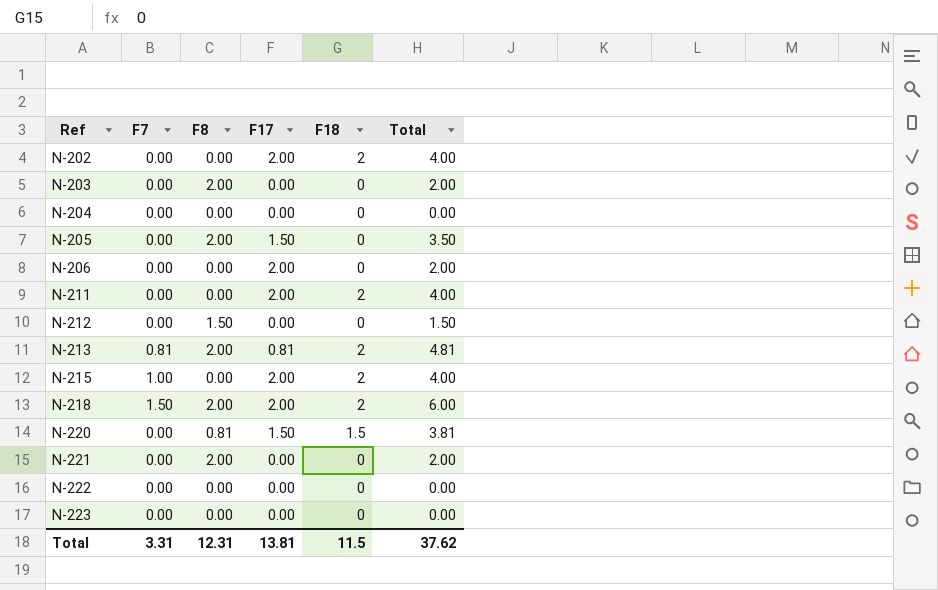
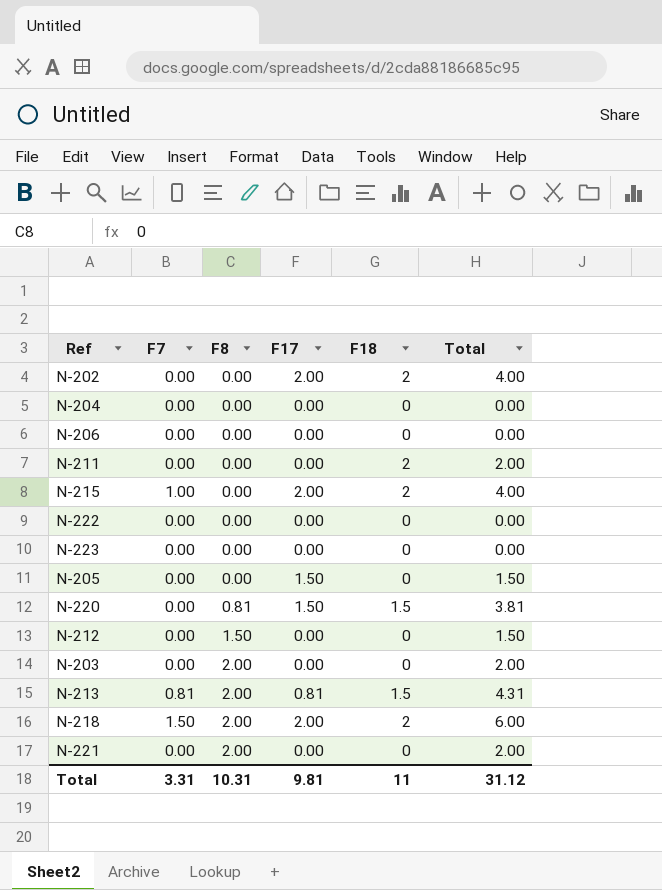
row order: Ref ascending -> F8 ascending
N-206 | F17: 2.00 -> 0.00
N-206 | Total: 2.00 -> 0.00
N-211 | F17: 2.00 -> 0.00
N-211 | Total: 4.00 -> 2.00
N-205 | F8: 2.00 -> 0.00
N-205 | Total: 3.50 -> 1.50
N-213 | F18: 2 -> 1.5
N-213 | Total: 4.81 -> 4.31
Total | F8: 12.31 -> 10.31
Total | F17: 13.81 -> 9.81
Total | F18: 11.5 -> 11
Total | Total: 37.62 -> 31.12

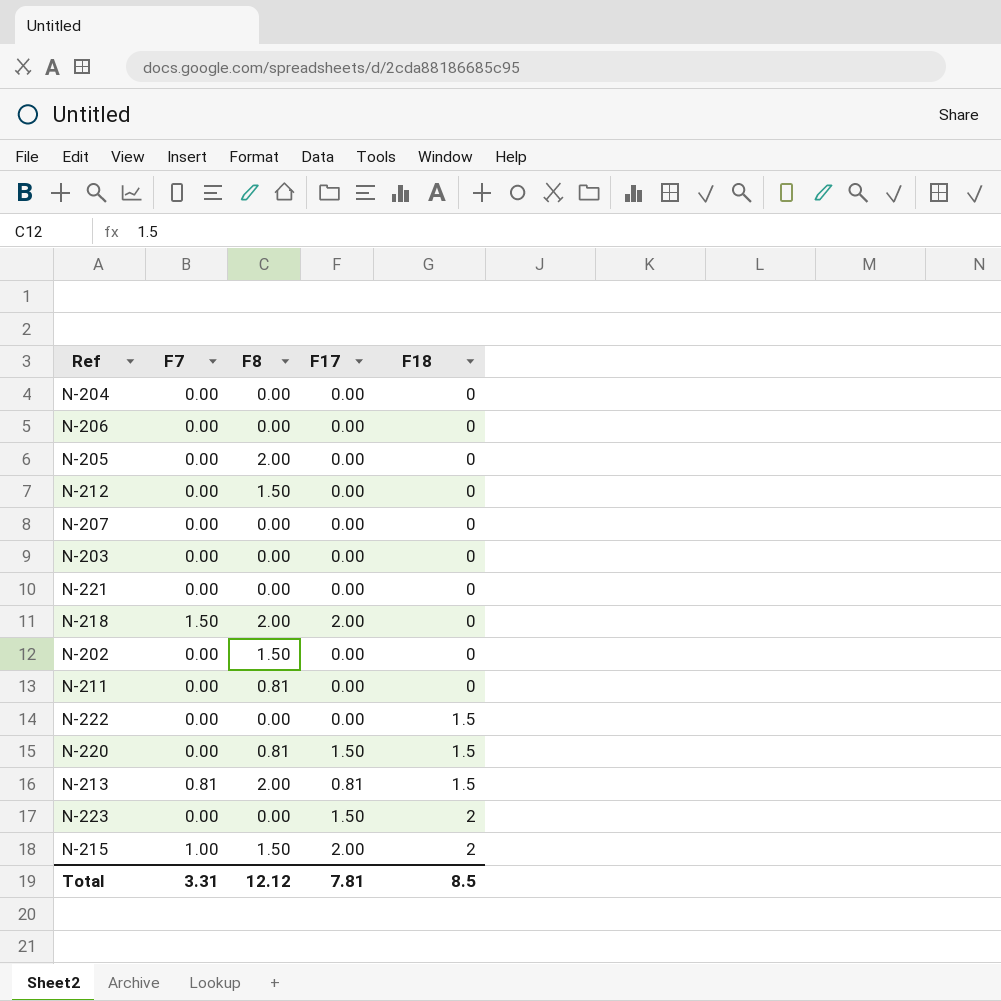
row order: F8 ascending -> F18 ascending
column Total | formula: [F8] + [F17] + [F18] -> none
N-205 | F8: 0.00 -> 2.00
N-205 | F17: 1.50 -> 0.00
row N-207: none -> 0.00 | 0.00 | 0.00 | 0
N-203 | F8: 2.00 -> 0.00
N-221 | F8: 2.00 -> 0.00
N-218 | F18: 2 -> 0
N-202 | F8: 0.00 -> 1.50
N-202 | F17: 2.00 -> 0.00
N-202 | F18: 2 -> 0
N-211 | F8: 0.00 -> 0.81
N-211 | F18: 2 -> 0
N-222 | F18: 0 -> 1.5
N-223 | F17: 0.00 -> 1.50
N-223 | F18: 0 -> 2
N-215 | F8: 0.00 -> 1.50
Total | F8: 10.31 -> 12.12
Total | F17: 9.81 -> 7.81
Total | F18: 11 -> 8.5

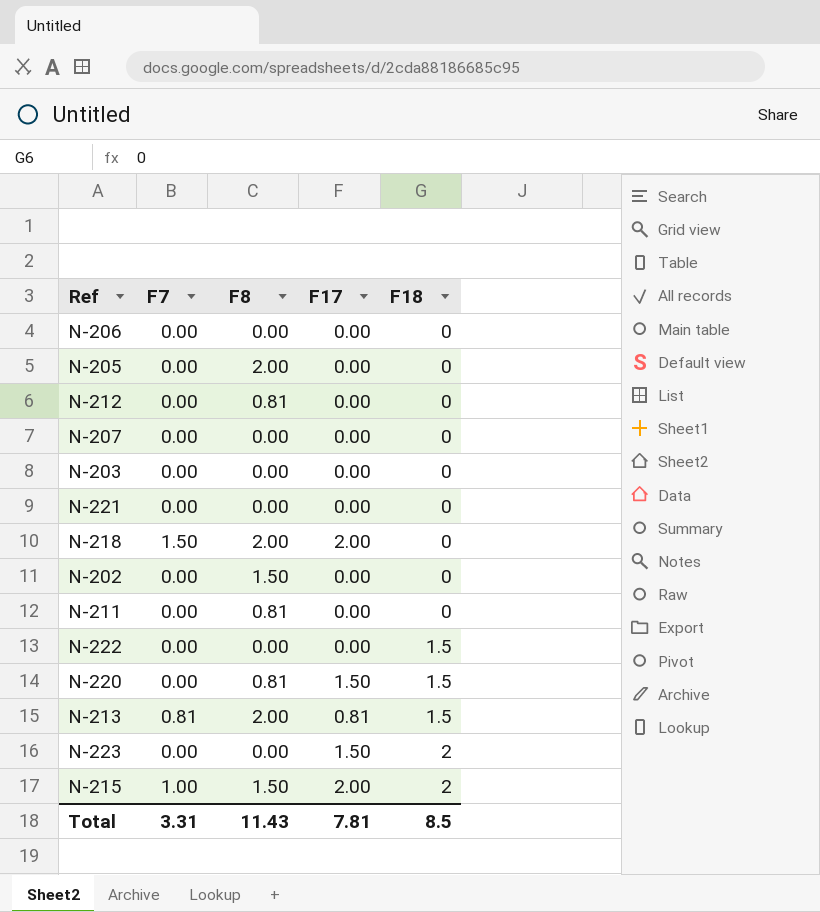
row N-204: 0.00 | 0.00 | 0.00 | 0 -> none
N-212 | F8: 1.50 -> 0.81
Total | F8: 12.12 -> 11.43

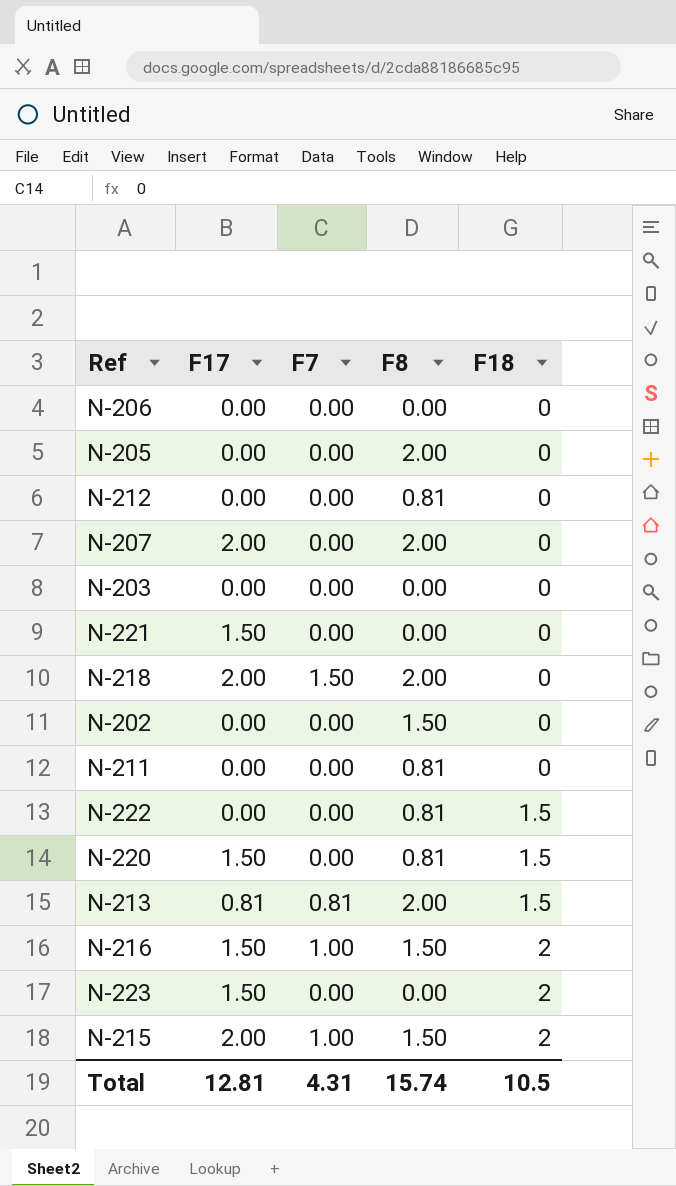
column F17 | position: 4 -> 2
N-207 | F17: 0.00 -> 2.00
N-207 | F8: 0.00 -> 2.00
N-221 | F17: 0.00 -> 1.50
N-222 | F8: 0.00 -> 0.81
row N-216: none -> 1.50 | 1.00 | 1.50 | 2
Total | F17: 7.81 -> 12.81
Total | F7: 3.31 -> 4.31
Total | F8: 11.43 -> 15.74
Total | F18: 8.5 -> 10.5

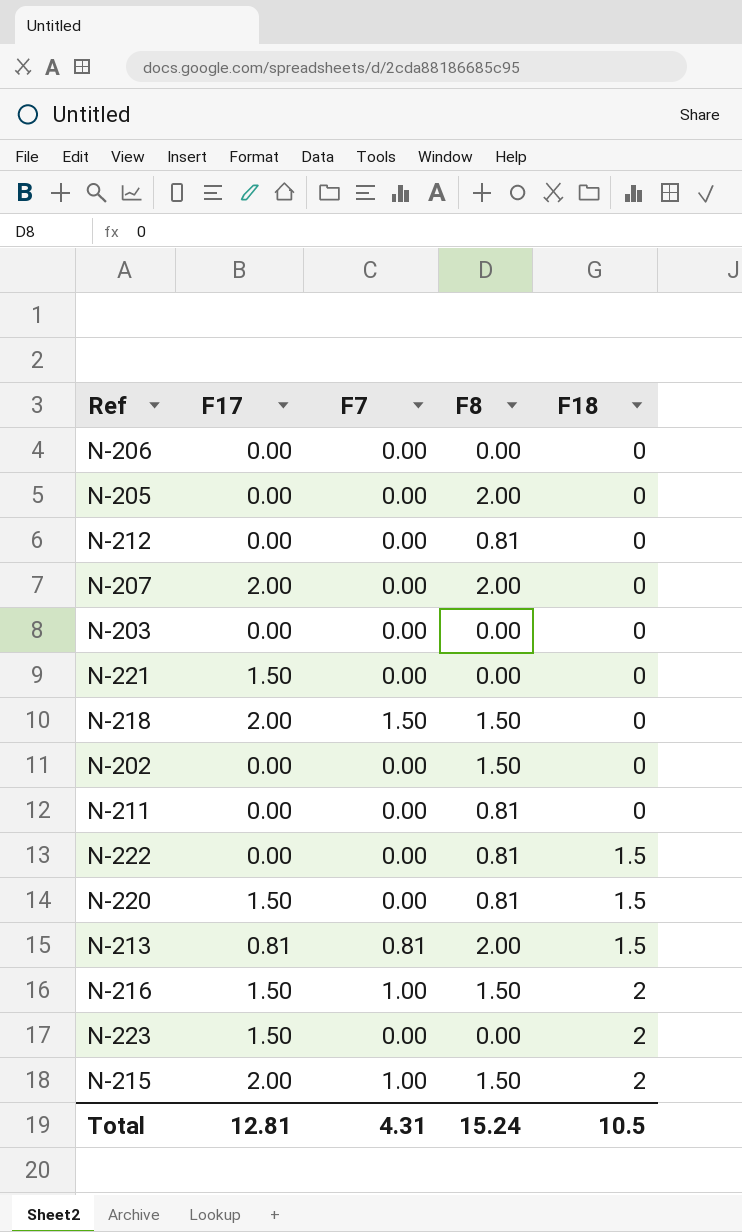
N-218 | F8: 2.00 -> 1.50
Total | F8: 15.74 -> 15.24

